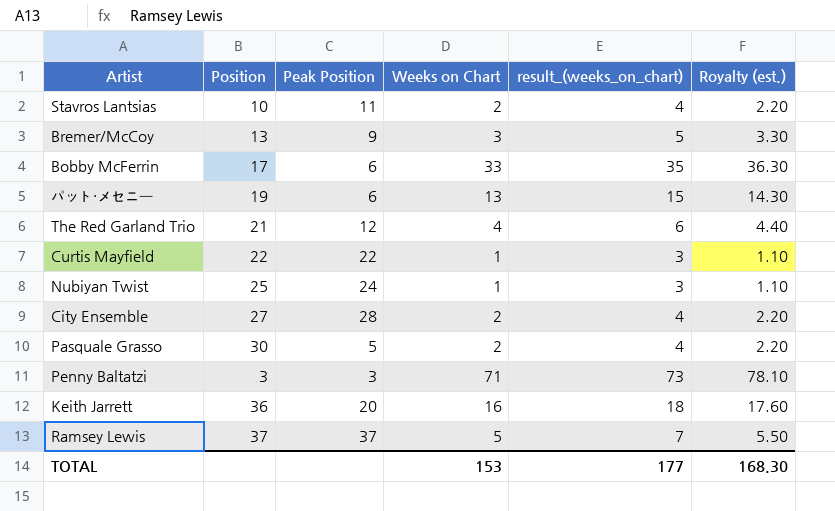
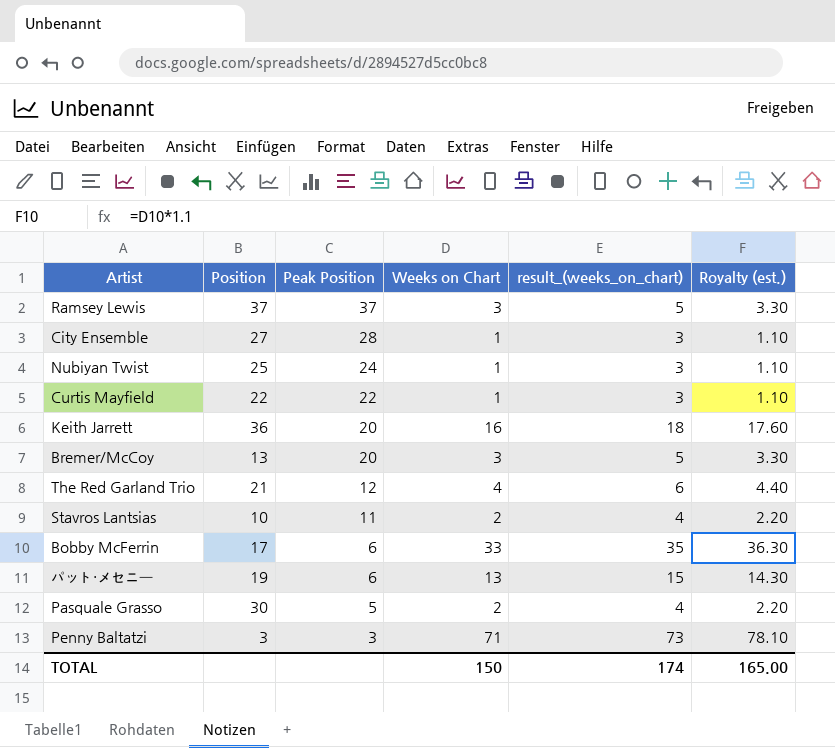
row order: none -> Peak Position descending
Ramsey Lewis | Weeks on Chart: 5 -> 3
Ramsey Lewis | result_(weeks_on_chart): 7 -> 5
Ramsey Lewis | Royalty (est.): 5.50 -> 3.30
City Ensemble | Weeks on Chart: 2 -> 1
City Ensemble | result_(weeks_on_chart): 4 -> 3
City Ensemble | Royalty (est.): 2.20 -> 1.10
Bremer/McCoy | Peak Position: 9 -> 20
TOTAL | Weeks on Chart: 153 -> 150
TOTAL | result_(weeks_on_chart): 177 -> 174
TOTAL | Royalty (est.): 168.30 -> 165.00

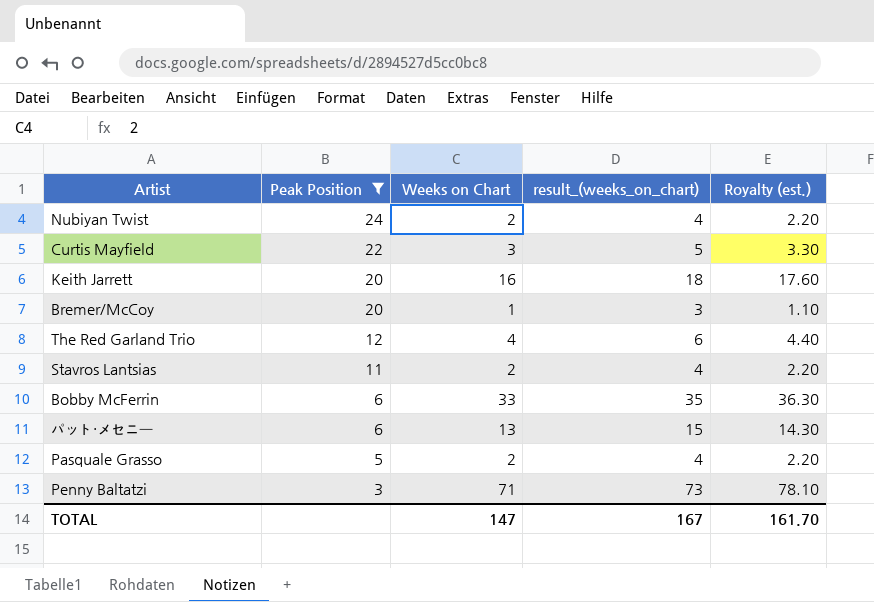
filter: none -> Peak Position <= 24
column Position | position: 2 -> none
Nubiyan Twist | Weeks on Chart: 1 -> 2
Nubiyan Twist | result_(weeks_on_chart): 3 -> 4
Nubiyan Twist | Royalty (est.): 1.10 -> 2.20
Curtis Mayfield | Weeks on Chart: 1 -> 3
Curtis Mayfield | result_(weeks_on_chart): 3 -> 5
Curtis Mayfield | Royalty (est.): 1.10 -> 3.30
Bremer/McCoy | Weeks on Chart: 3 -> 1
Bremer/McCoy | result_(weeks_on_chart): 5 -> 3
Bremer/McCoy | Royalty (est.): 3.30 -> 1.10
TOTAL | Weeks on Chart: 150 -> 147
TOTAL | result_(weeks_on_chart): 174 -> 167
TOTAL | Royalty (est.): 165.00 -> 161.70

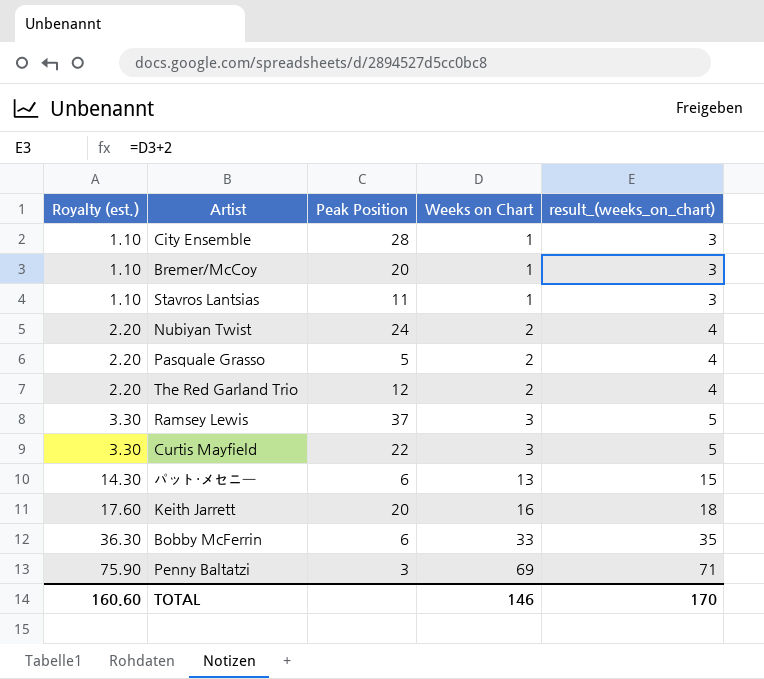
filter: Peak Position <= 24 -> none
row order: Peak Position descending -> Royalty (est.) ascending
column Royalty (est.) | position: 5 -> 1
Stavros Lantsias | Royalty (est.): 2.20 -> 1.10
Stavros Lantsias | Weeks on Chart: 2 -> 1
Stavros Lantsias | result_(weeks_on_chart): 4 -> 3
The Red Garland Trio | Royalty (est.): 4.40 -> 2.20
The Red Garland Trio | Weeks on Chart: 4 -> 2
The Red Garland Trio | result_(weeks_on_chart): 6 -> 4
Penny Baltatzi | Royalty (est.): 78.10 -> 75.90
Penny Baltatzi | Weeks on Chart: 71 -> 69
Penny Baltatzi | result_(weeks_on_chart): 73 -> 71
TOTAL | Royalty (est.): 161.70 -> 160.60
TOTAL | Weeks on Chart: 147 -> 146
TOTAL | result_(weeks_on_chart): 167 -> 170

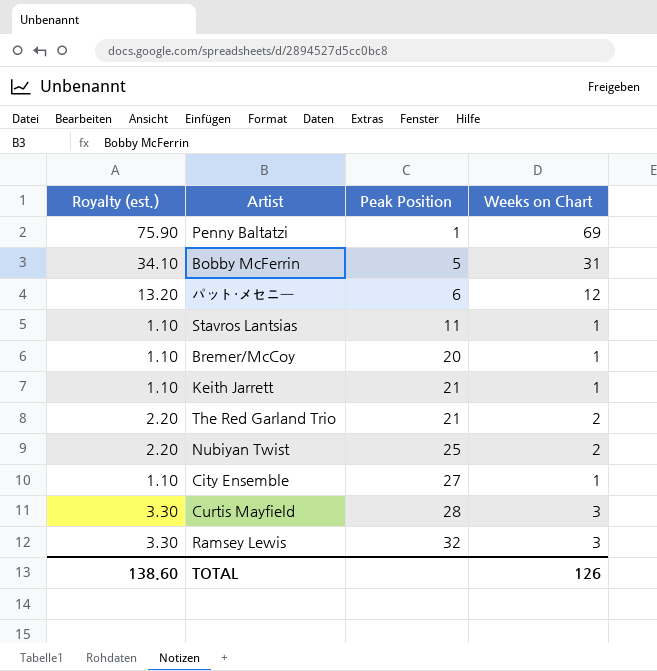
row order: Royalty (est.) ascending -> Peak Position ascending
column result_(weeks_on_chart) | formula: [Weeks on Chart] + 2 -> none
row Pasquale Grasso: 2.20 | 5 | 2 | 4 -> none
Penny Baltatzi | Peak Position: 3 -> 1
Bobby McFerrin | Royalty (est.): 36.30 -> 34.10
Bobby McFerrin | Peak Position: 6 -> 5
Bobby McFerrin | Weeks on Chart: 33 -> 31
パット・メセニー | Royalty (est.): 14.30 -> 13.20
パット・メセニー | Weeks on Chart: 13 -> 12
Keith Jarrett | Royalty (est.): 17.60 -> 1.10
Keith Jarrett | Peak Position: 20 -> 21
Keith Jarrett | Weeks on Chart: 16 -> 1
The Red Garland Trio | Peak Position: 12 -> 21
Nubiyan Twist | Peak Position: 24 -> 25
City Ensemble | Peak Position: 28 -> 27
Curtis Mayfield | Peak Position: 22 -> 28
Ramsey Lewis | Peak Position: 37 -> 32
TOTAL | Royalty (est.): 160.60 -> 138.60
TOTAL | Weeks on Chart: 146 -> 126

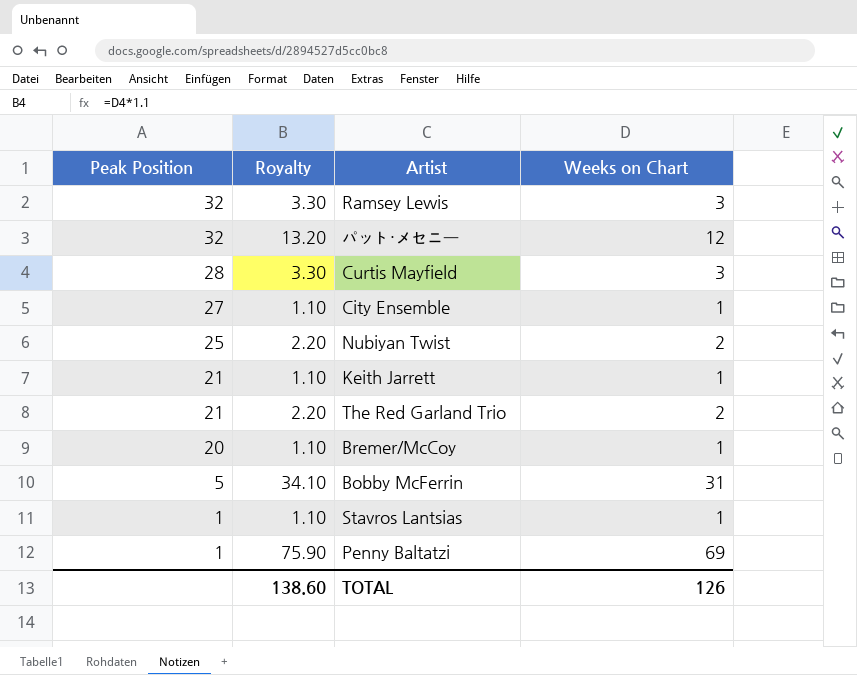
row order: Peak Position ascending -> Peak Position descending
column Peak Position | position: 3 -> 1
column name: Royalty (est.) -> Royalty
パット・メセニー | Peak Position: 6 -> 32
Stavros Lantsias | Peak Position: 11 -> 1

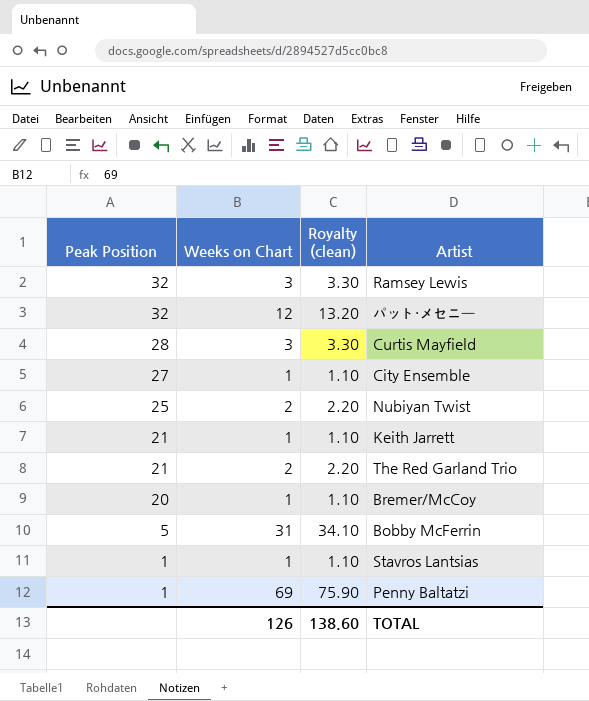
column Weeks on Chart | position: 4 -> 2
column name: Royalty -> Royalty (clean)

